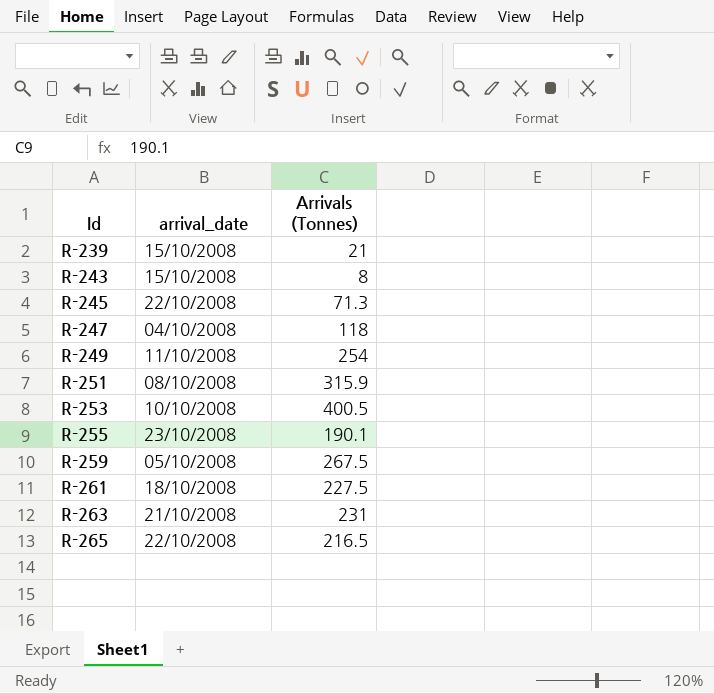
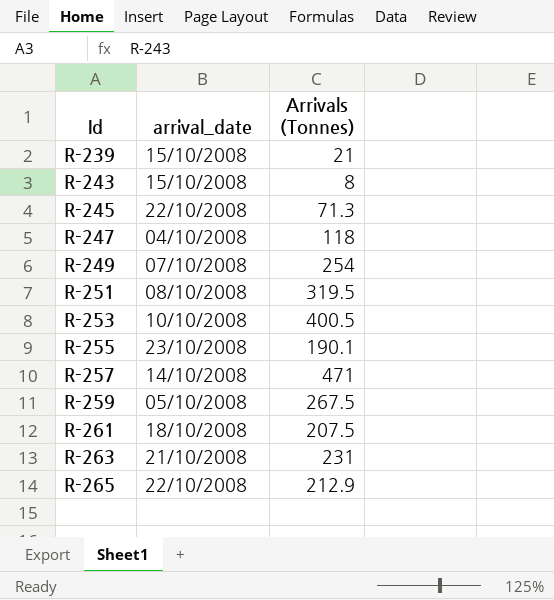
R-249 | arrival_date: 11/10/2008 -> 07/10/2008
R-251 | Arrivals (Tonnes): 315.9 -> 319.5
row R-257: none -> 14/10/2008 | 471
R-261 | Arrivals (Tonnes): 227.5 -> 207.5
R-265 | Arrivals (Tonnes): 216.5 -> 212.9

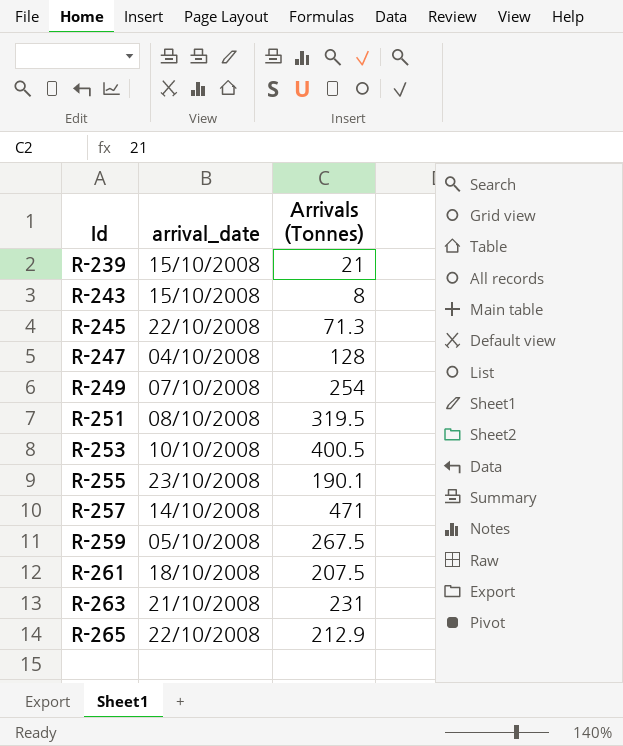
R-247 | Arrivals (Tonnes): 118 -> 128

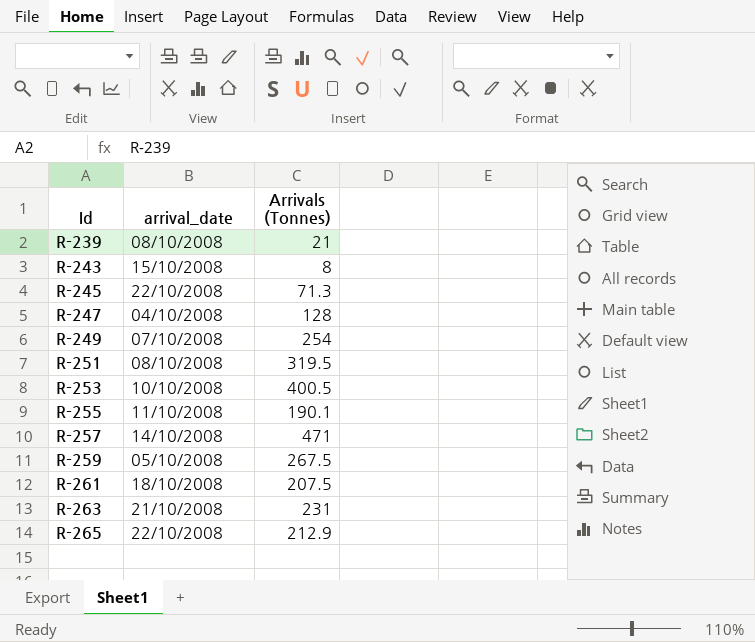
R-239 | arrival_date: 15/10/2008 -> 08/10/2008
R-255 | arrival_date: 23/10/2008 -> 11/10/2008

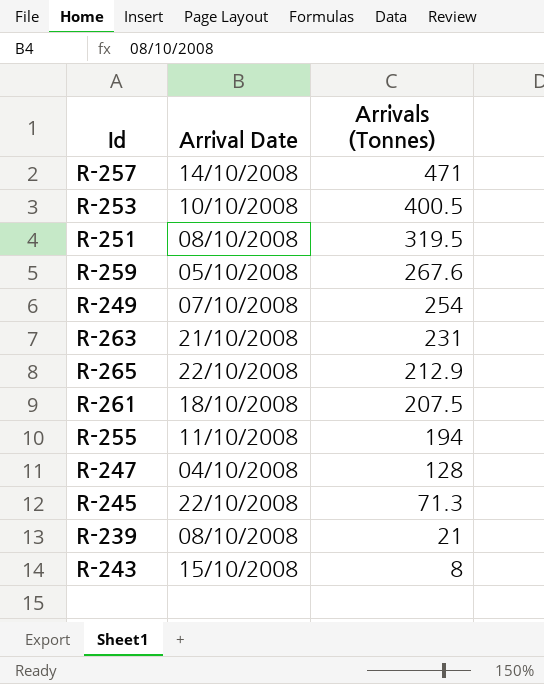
row order: Id ascending -> Arrivals (Tonnes) descending
column name: arrival_date -> Arrival Date
R-259 | Arrivals (Tonnes): 267.5 -> 267.6
R-255 | Arrivals (Tonnes): 190.1 -> 194

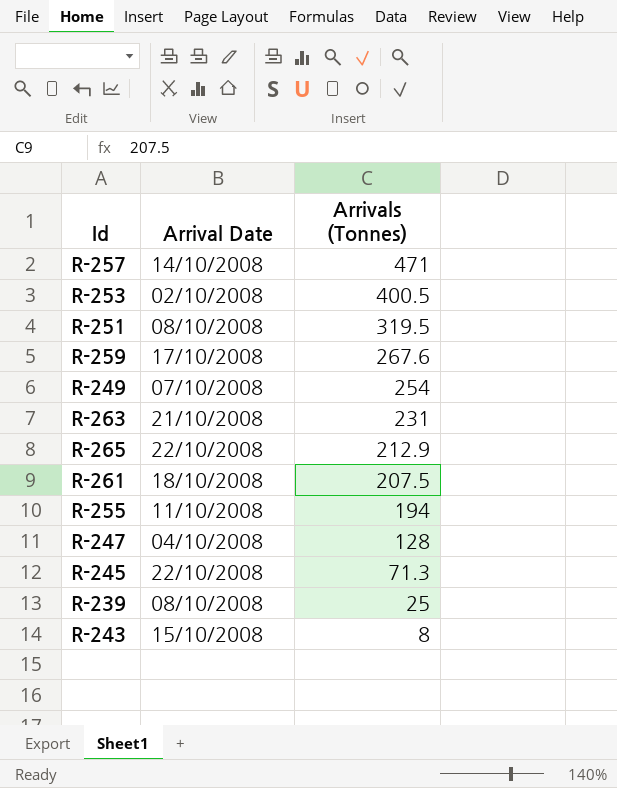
R-253 | Arrival Date: 10/10/2008 -> 02/10/2008
R-259 | Arrival Date: 05/10/2008 -> 17/10/2008
R-239 | Arrivals (Tonnes): 21 -> 25

